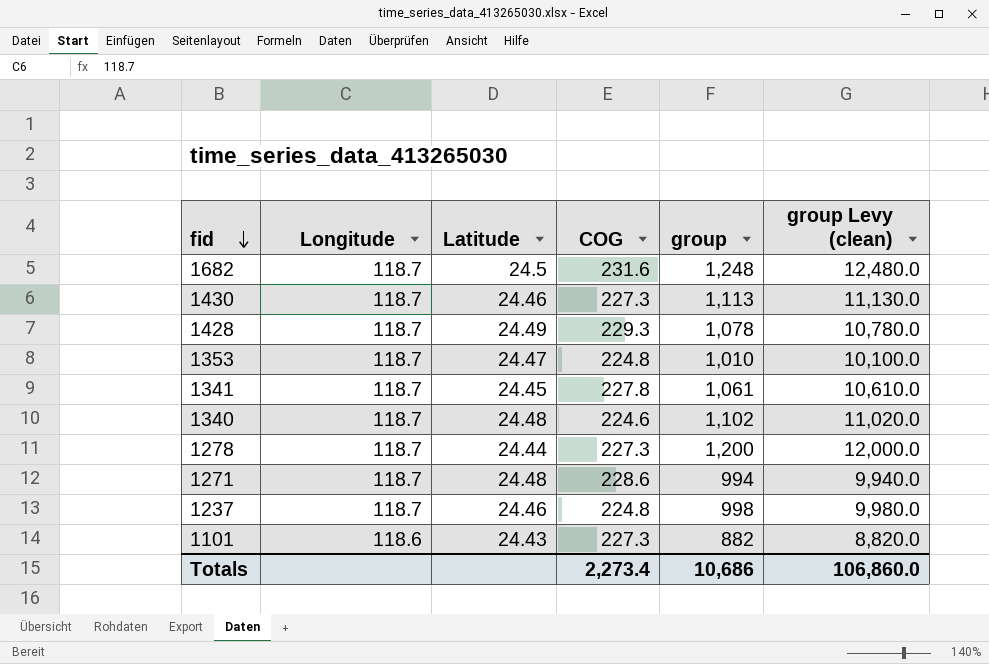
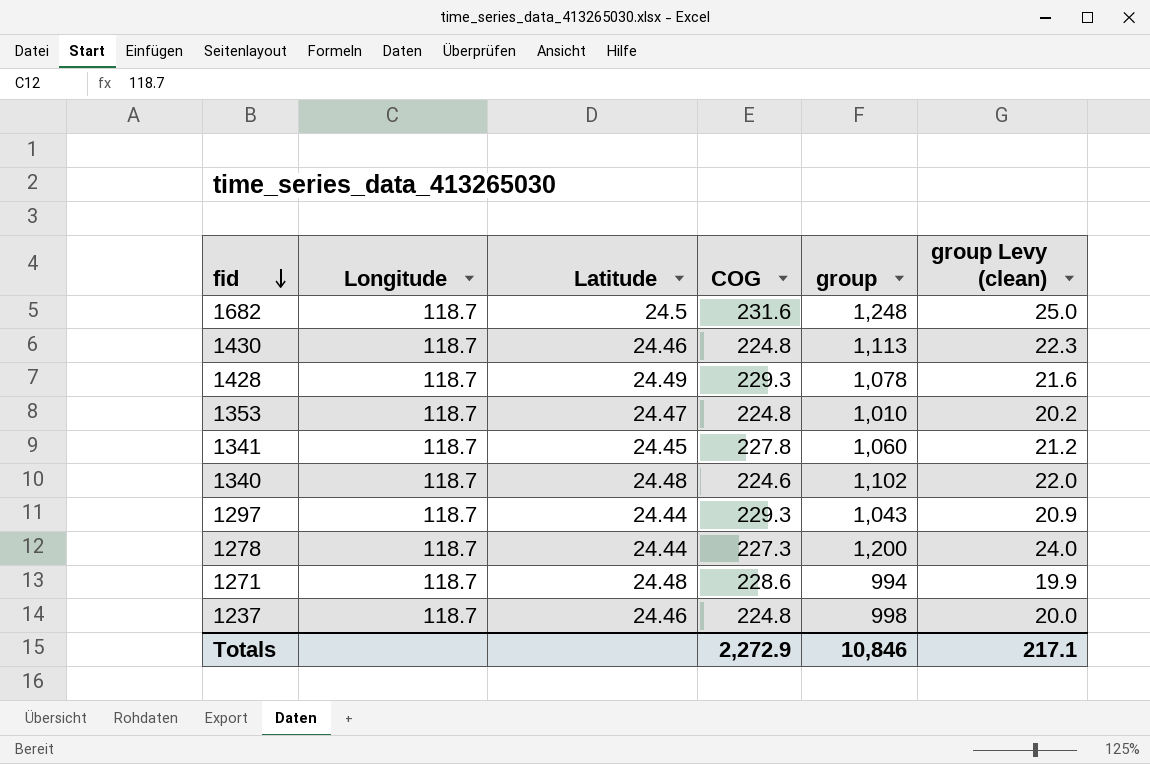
column group Levy (clean) | formula: [group] * 10 -> [group] * 0.02
row 1101: 118.6 | 24.43 | 227.3 | 882 | 8,820.0 -> none
1430 | COG: 227.3 -> 224.8
1341 | group: 1,061 -> 1,060
row 1297: none -> 118.7 | 24.44 | 229.3 | 1,043 | 20.9
Totals | COG: 2,273.4 -> 2,272.9
Totals | group: 10,686 -> 10,846
Totals | group Levy (clean): 106,860.0 -> 217.1

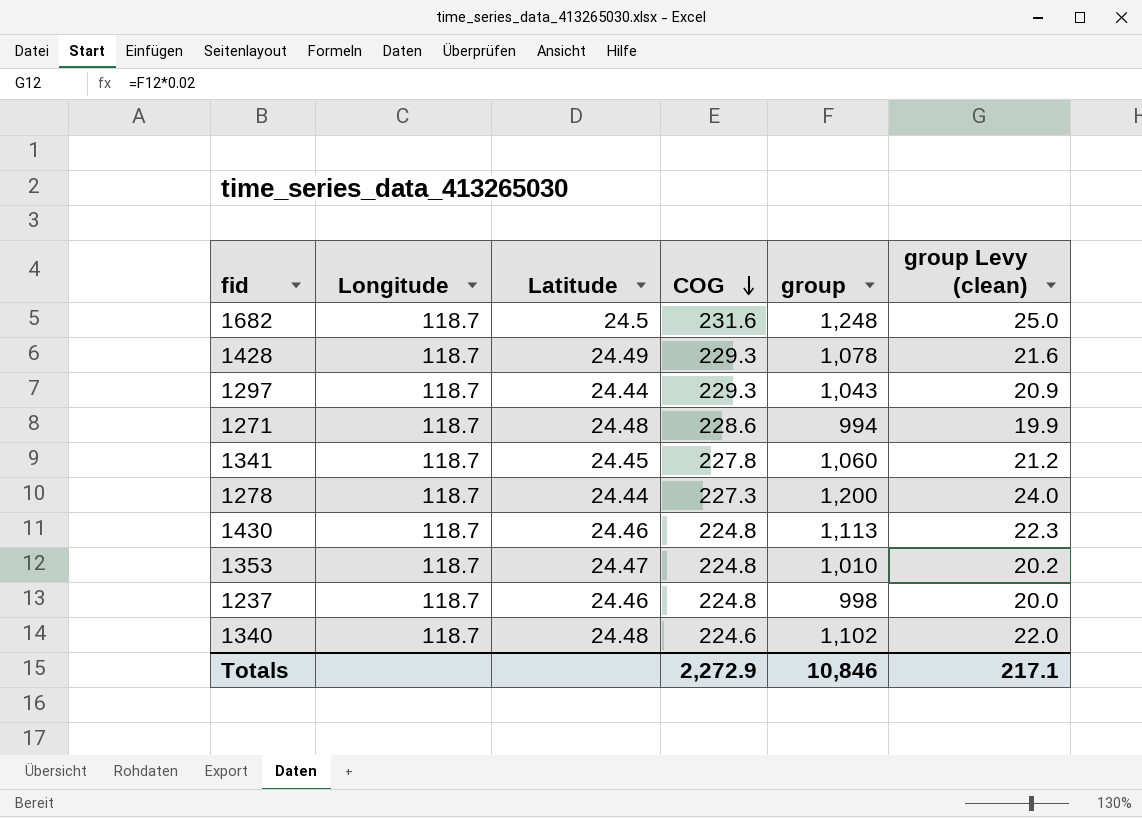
row order: fid descending -> COG descending

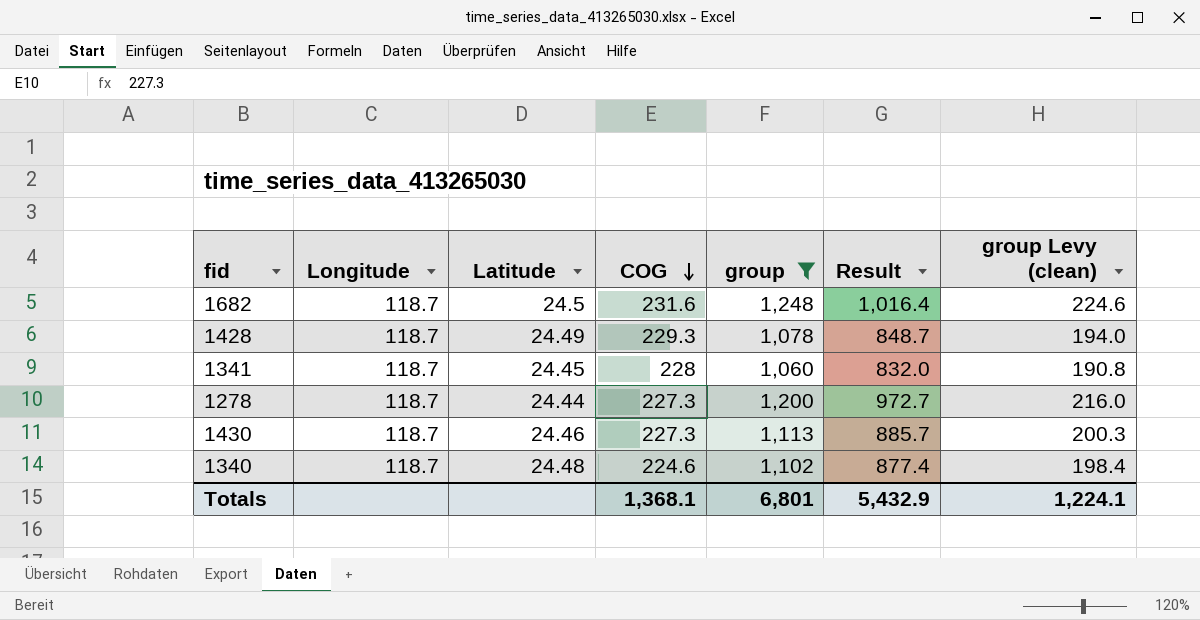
filter: none -> group >= 1,060
column Result | formula: none -> [group] - [COG]
column group Levy (clean) | formula: [group] * 0.02 -> [group] * 0.18
1341 | COG: 227.8 -> 228
1430 | COG: 224.8 -> 227.3
Totals | COG: 2,272.9 -> 1,368.1
Totals | group: 10,846 -> 6,801
Totals | group Levy (clean): 217.1 -> 1,224.1

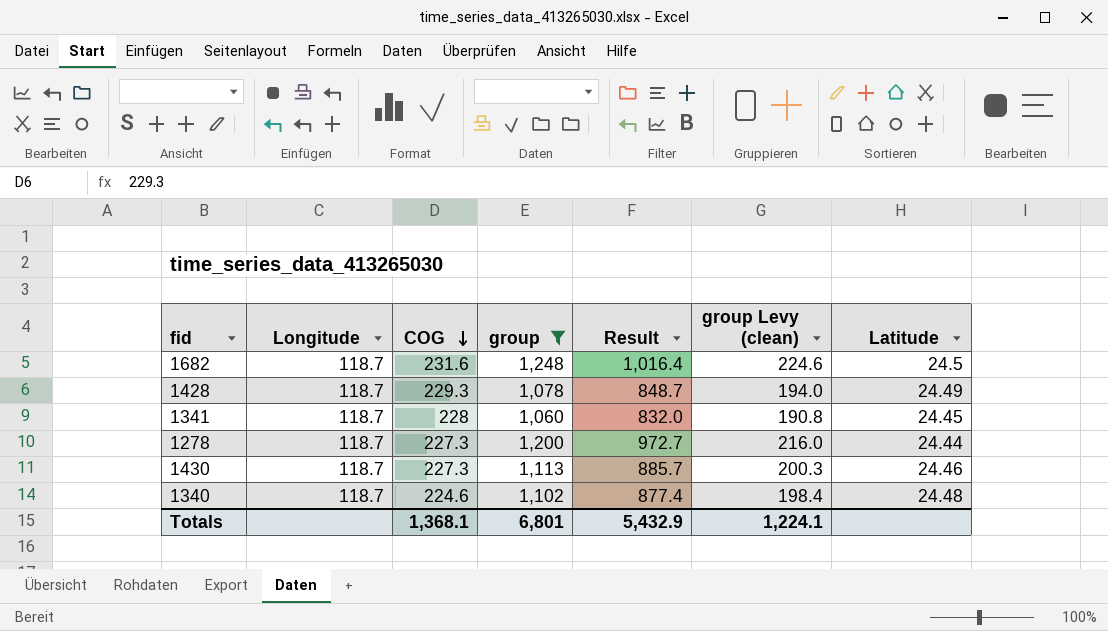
column Latitude | position: 3 -> 7

